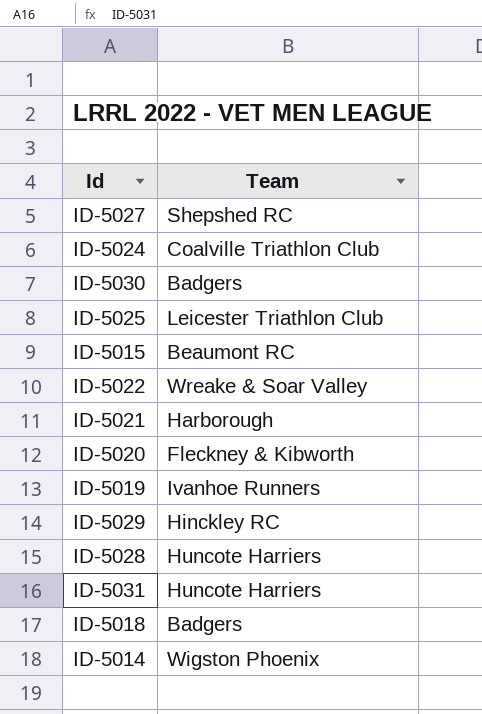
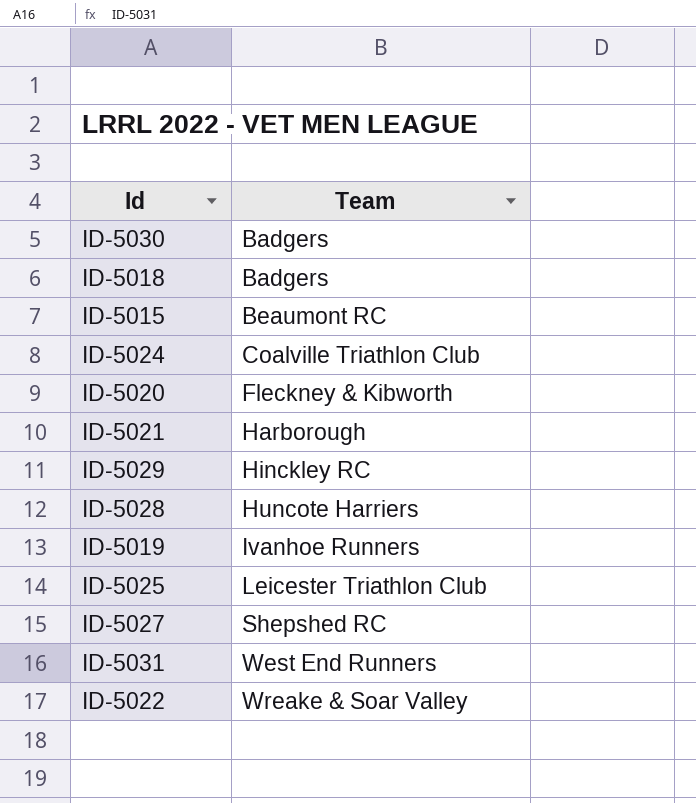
row order: none -> Team ascending
row ID-5014: Wigston Phoenix -> none
ID-5031 | Team: Huncote Harriers -> West End Runners

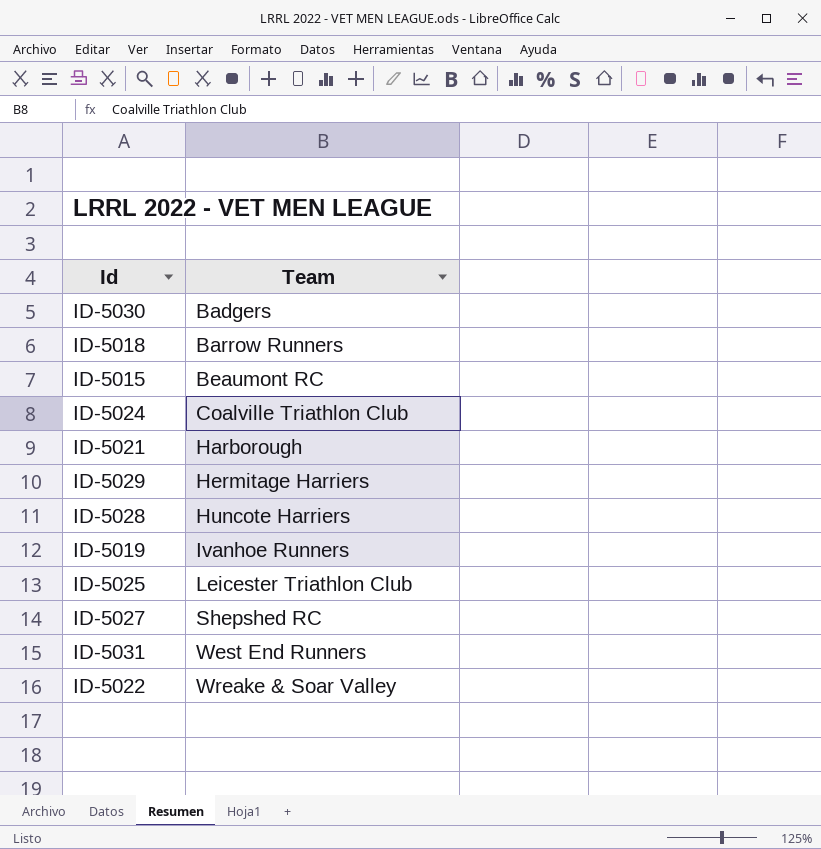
row ID-5020: Fleckney & Kibworth -> none
ID-5018 | Team: Badgers -> Barrow Runners
ID-5029 | Team: Hinckley RC -> Hermitage Harriers

